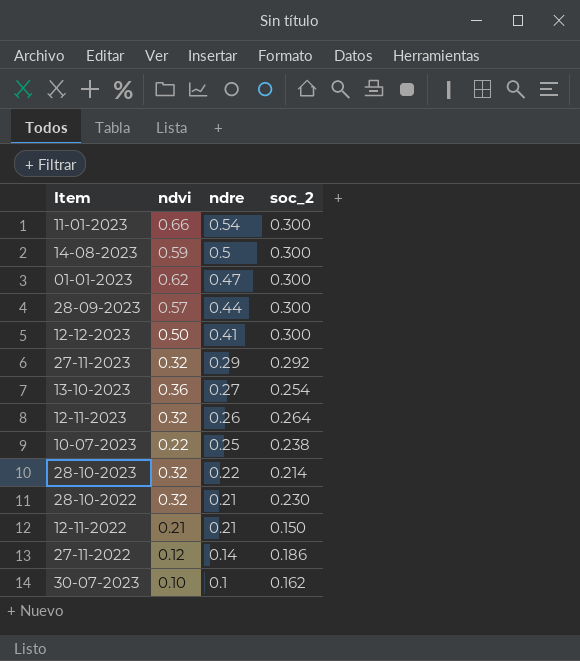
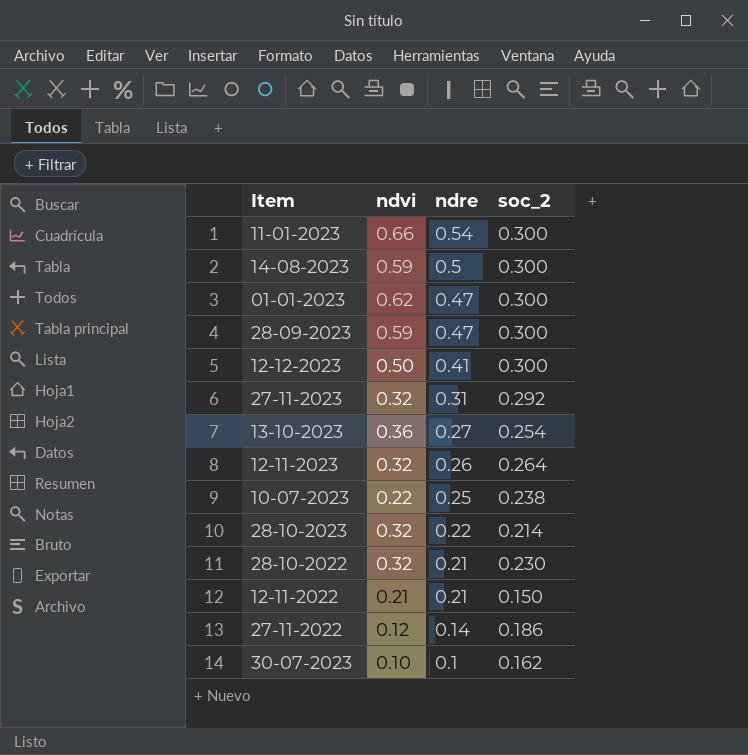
28-09-2023 | ndvi: 0.57 -> 0.59
28-09-2023 | ndre: 0.44 -> 0.47
27-11-2023 | ndre: 0.29 -> 0.31

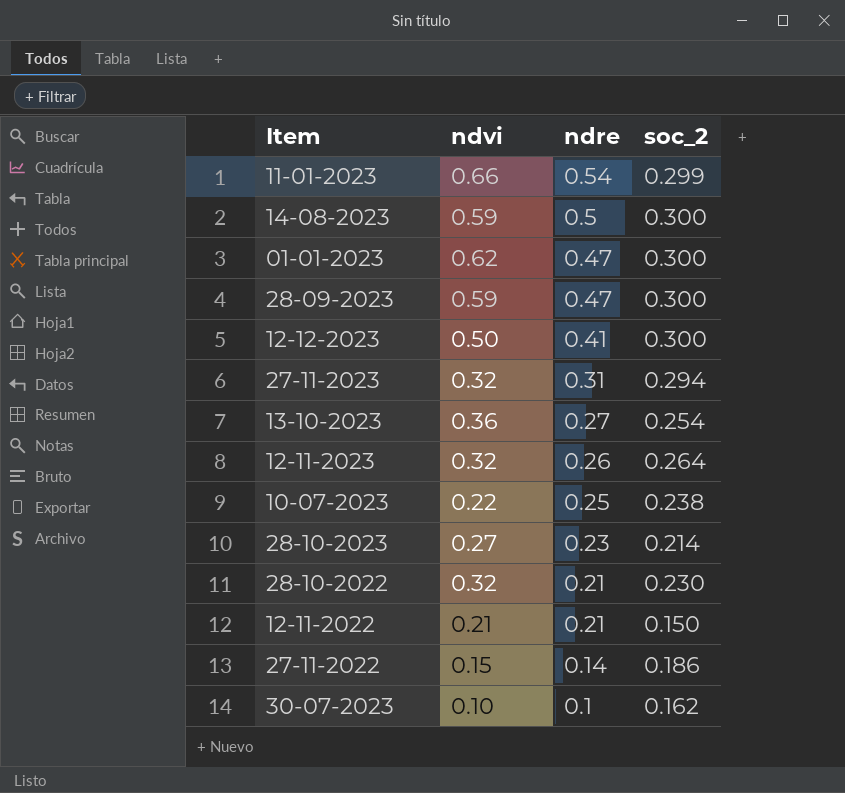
11-01-2023 | soc_2: 0.300 -> 0.299
27-11-2023 | soc_2: 0.292 -> 0.294
28-10-2023 | ndvi: 0.32 -> 0.27
28-10-2023 | ndre: 0.22 -> 0.23
27-11-2022 | ndvi: 0.12 -> 0.15

